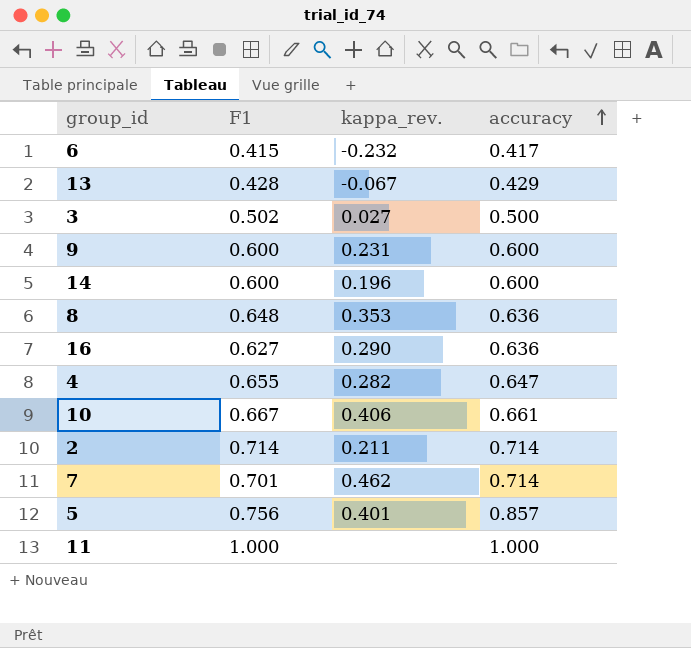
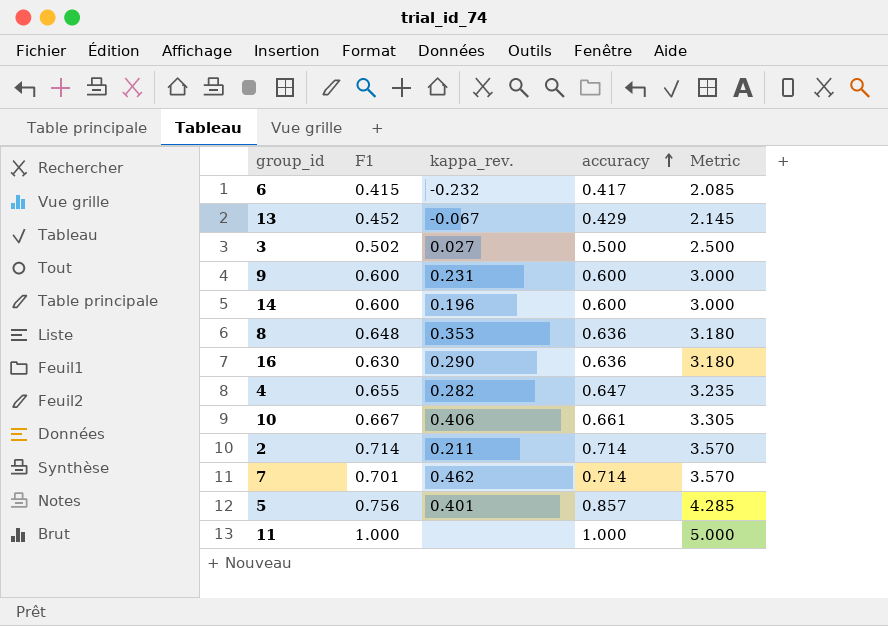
column Metric | formula: none -> [accuracy] * 5
13 | F1: 0.428 -> 0.452
16 | F1: 0.627 -> 0.630

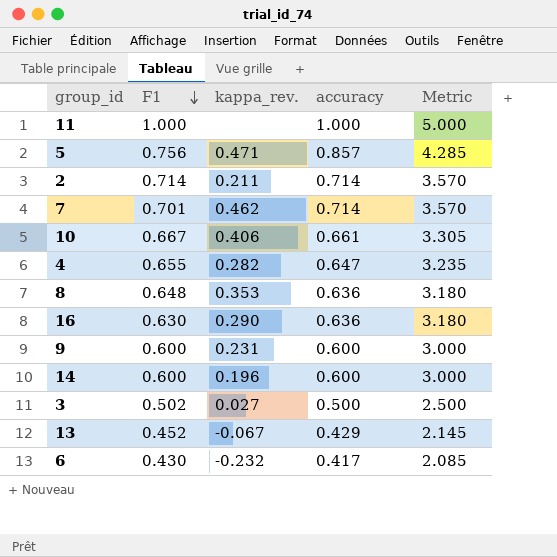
row order: accuracy ascending -> F1 descending
5 | kappa_rev.: 0.401 -> 0.471
6 | F1: 0.415 -> 0.430

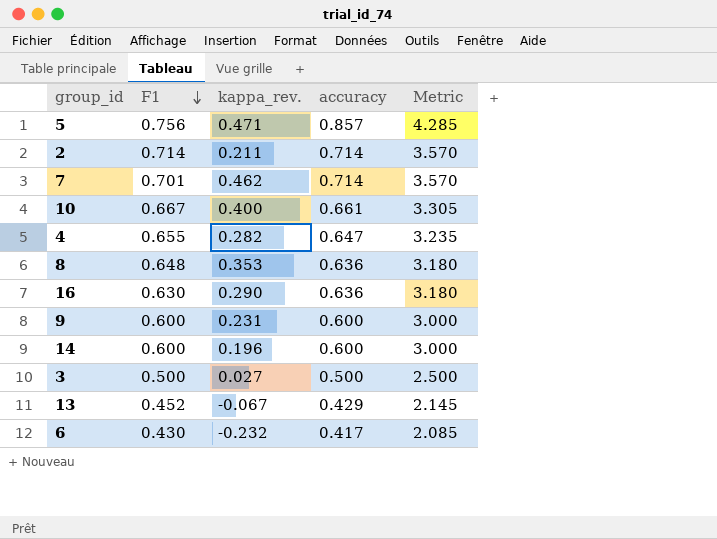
row 11: 1.000 | none | 1.000 | 5.000 -> none
10 | kappa_rev.: 0.406 -> 0.400
3 | F1: 0.502 -> 0.500

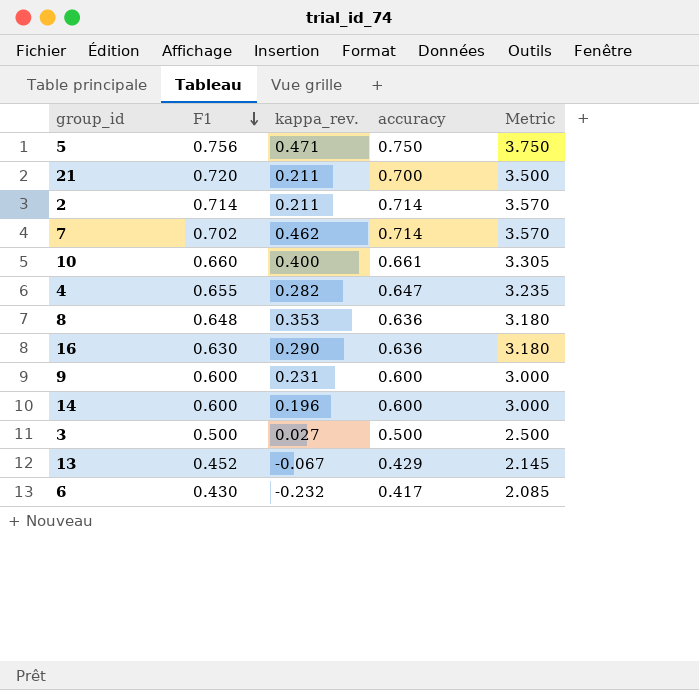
5 | accuracy: 0.857 -> 0.750
5 | Metric: 4.285 -> 3.750
row 21: none -> 0.720 | 0.211 | 0.700 | 3.500
7 | F1: 0.701 -> 0.702
10 | F1: 0.667 -> 0.660

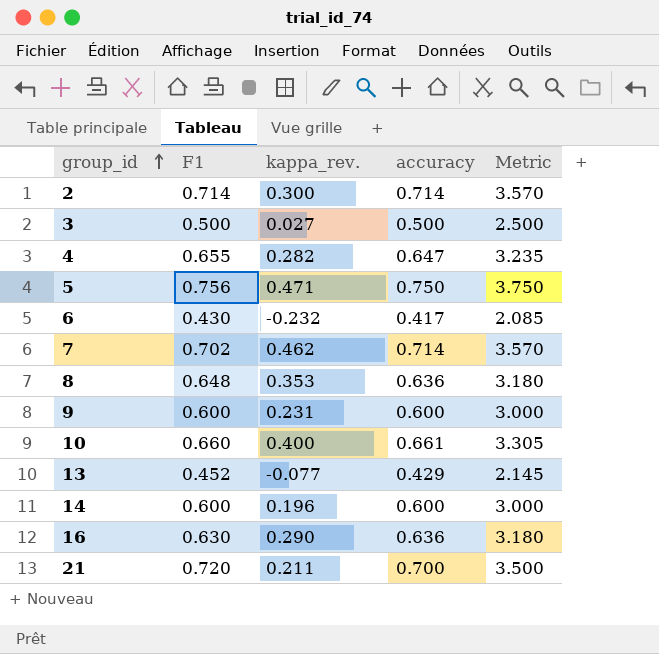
row order: F1 descending -> group_id ascending
2 | kappa_rev.: 0.211 -> 0.300
13 | kappa_rev.: -0.067 -> -0.077

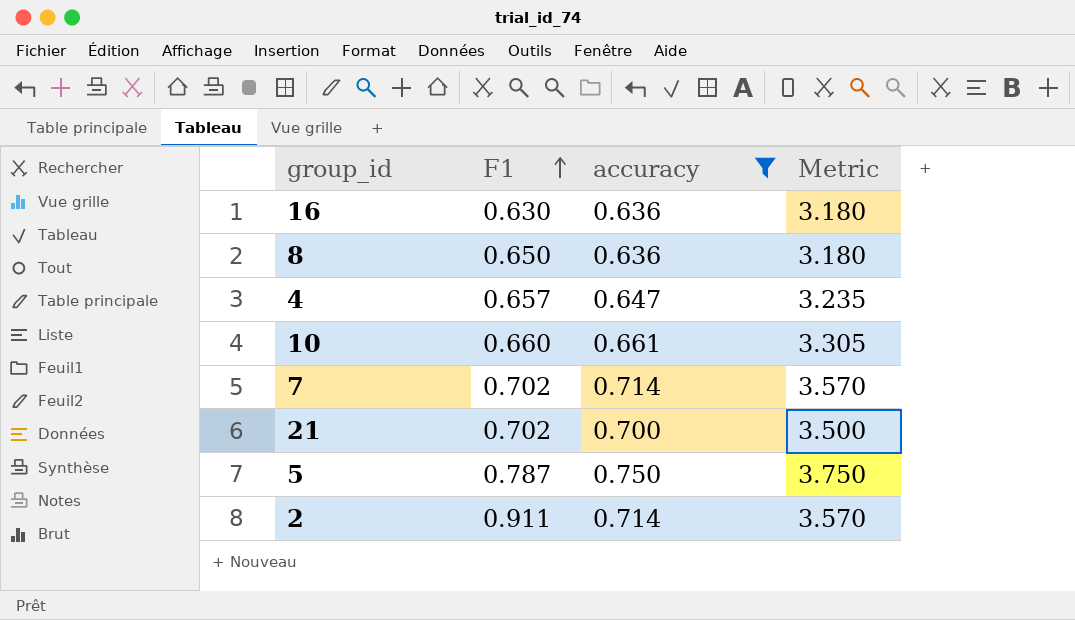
filter: none -> accuracy >= 0.636
row order: group_id ascending -> F1 ascending
column kappa_rev. | position: 3 -> none
8 | F1: 0.648 -> 0.650
4 | F1: 0.655 -> 0.657
21 | F1: 0.720 -> 0.702
5 | F1: 0.756 -> 0.787
2 | F1: 0.714 -> 0.911

